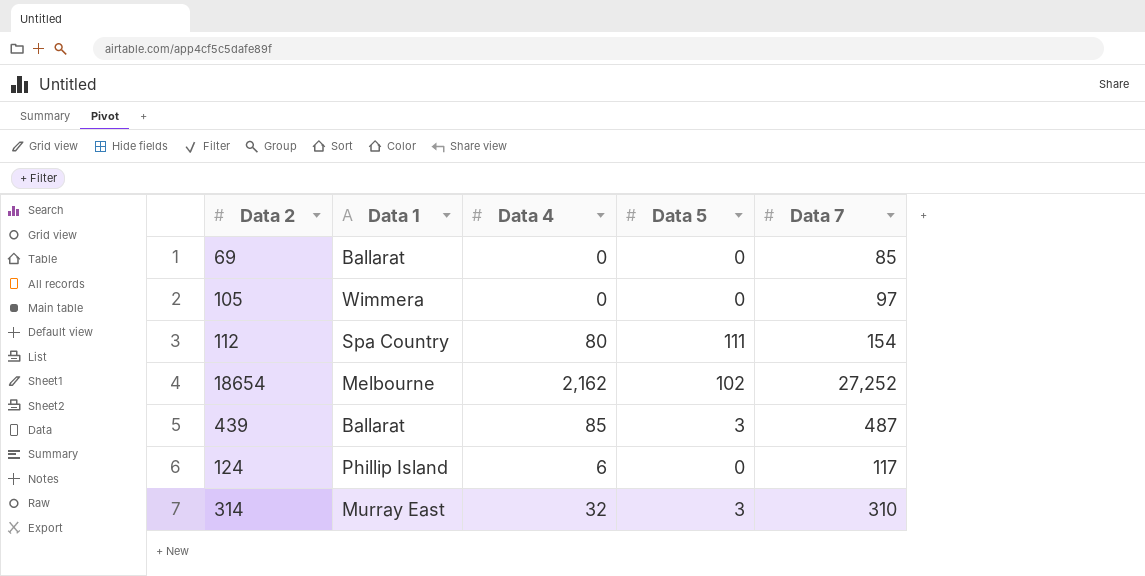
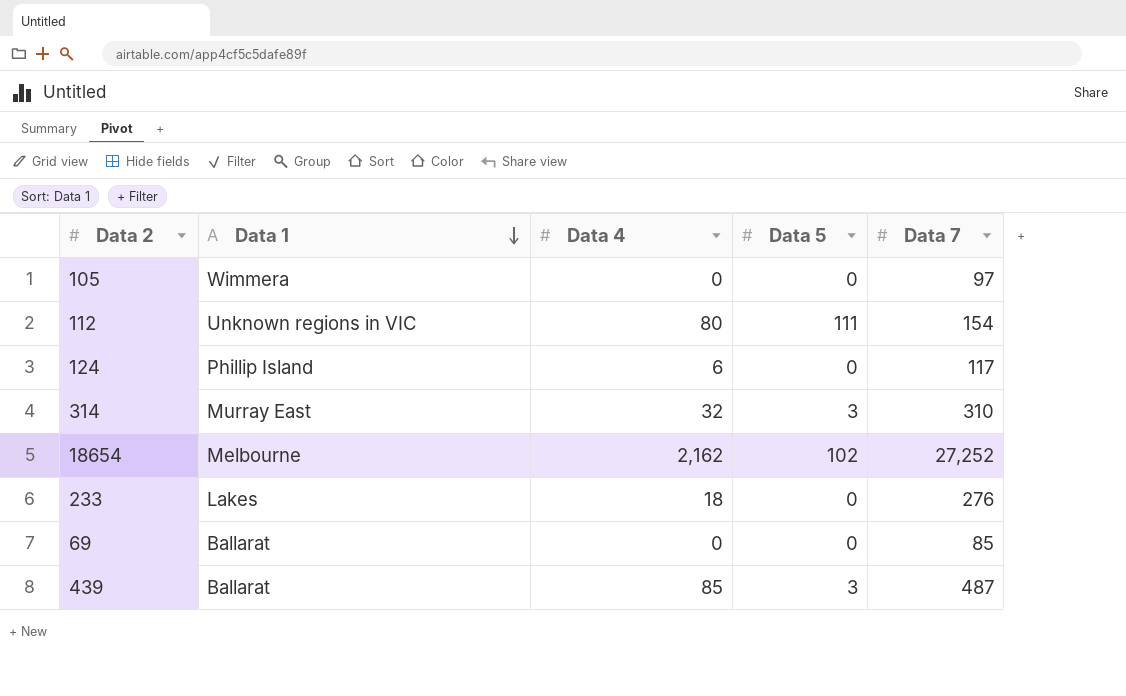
row order: none -> Data 1 descending
112 | Data 1: Spa Country -> Unknown regions in VIC
row 233: none -> Lakes | 18 | 0 | 276

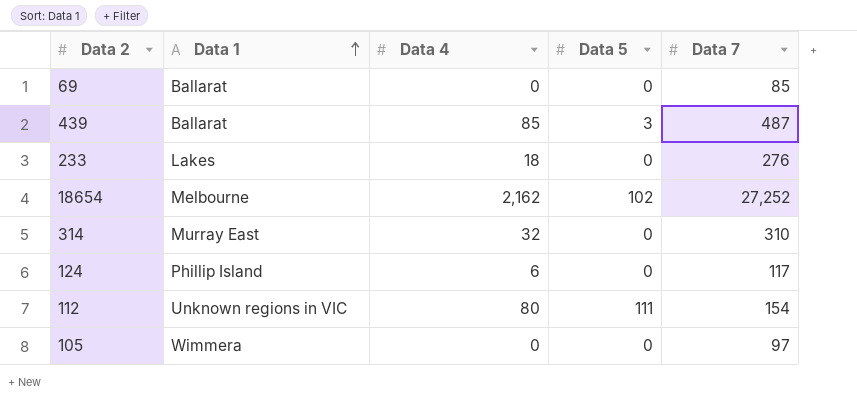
row order: Data 1 descending -> Data 1 ascending
314 | Data 5: 3 -> 0

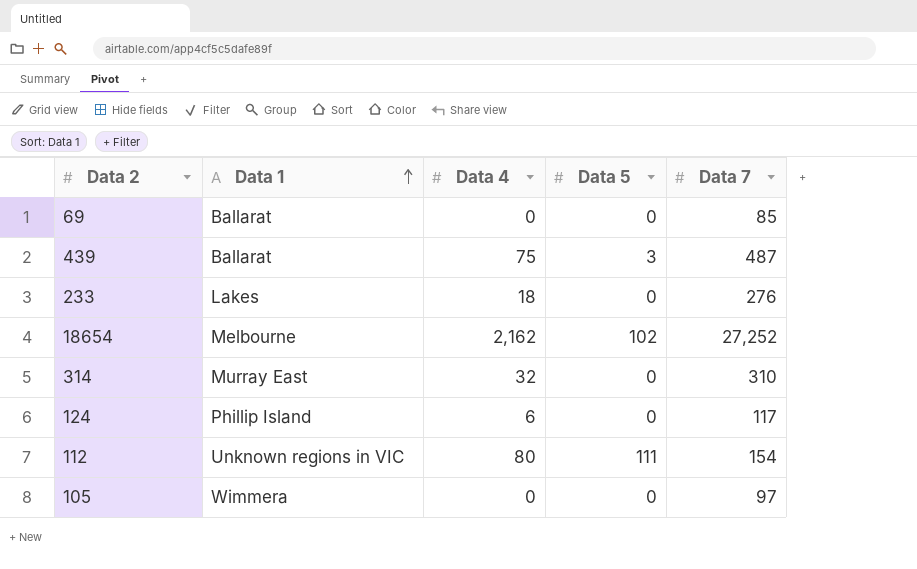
439 | Data 4: 85 -> 75

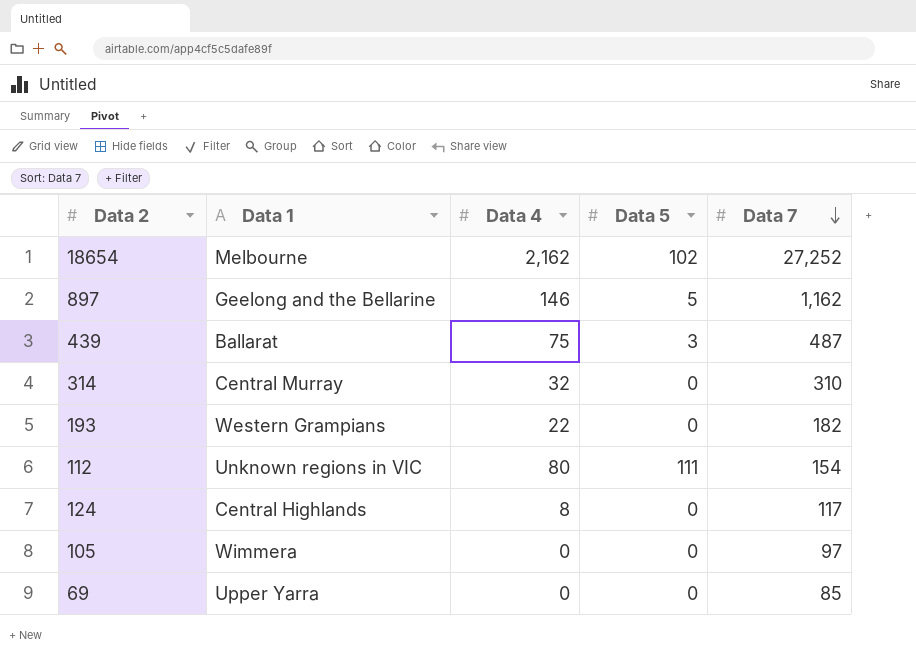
row order: Data 1 ascending -> Data 7 descending
row 233: Lakes | 18 | 0 | 276 -> none
row 897: none -> Geelong and the Bellarine | 146 | 5 | 1,162
314 | Data 1: Murray East -> Central Murray
row 193: none -> Western Grampians | 22 | 0 | 182
124 | Data 1: Phillip Island -> Central Highlands
124 | Data 4: 6 -> 8
69 | Data 1: Ballarat -> Upper Yarra

